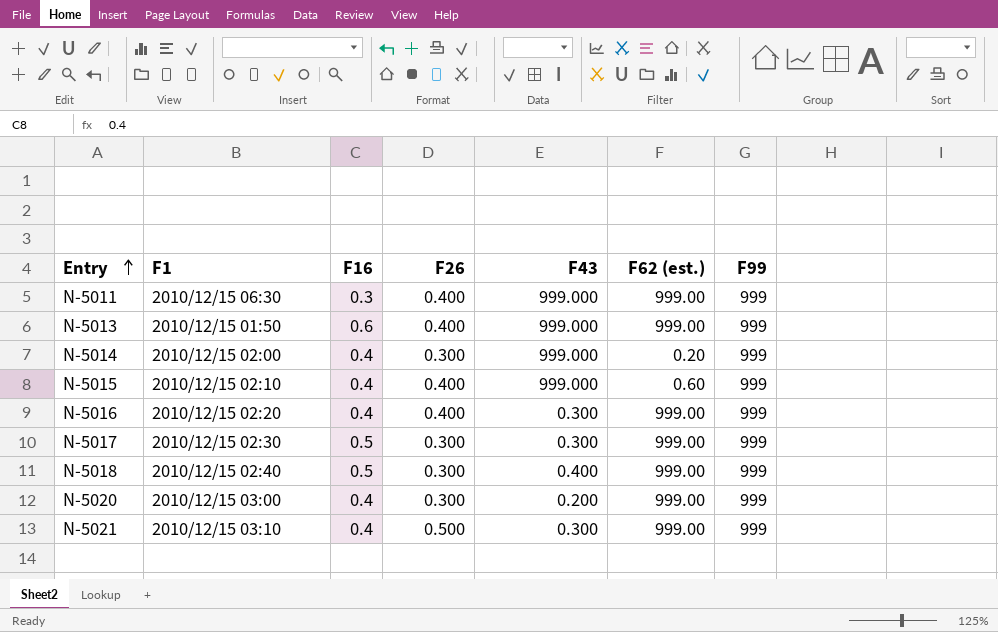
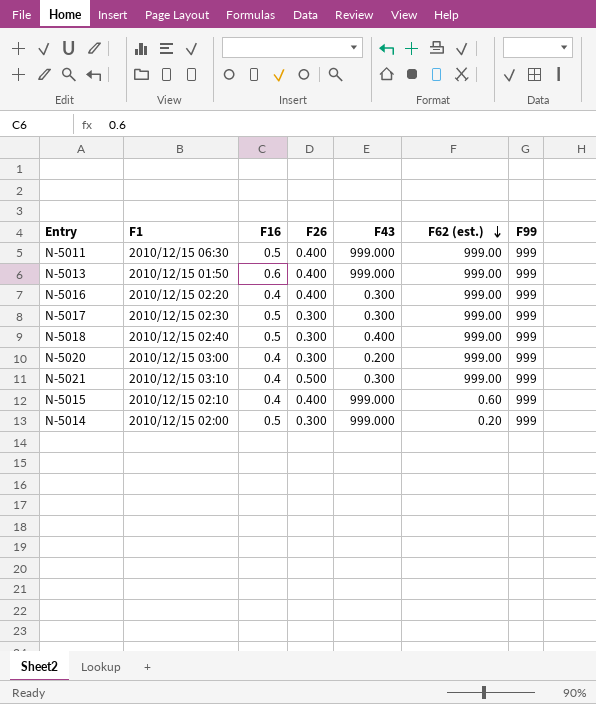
row order: Entry ascending -> F62 (est.) descending
N-5011 | F16: 0.3 -> 0.5
N-5014 | F16: 0.4 -> 0.5

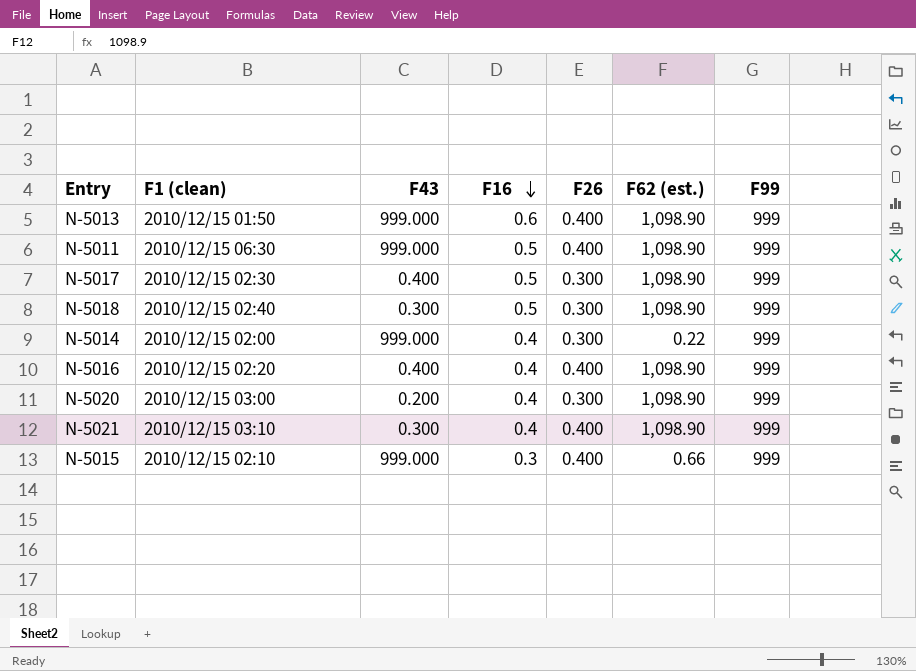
row order: F62 (est.) descending -> F16 descending
column name: F1 -> F1 (clean)
column F43 | position: 5 -> 3
N-5013 | F62 (est.): 999.00 -> 1,098.90
N-5011 | F62 (est.): 999.00 -> 1,098.90
N-5017 | F43: 0.300 -> 0.400
N-5017 | F62 (est.): 999.00 -> 1,098.90
N-5018 | F43: 0.400 -> 0.300
N-5018 | F62 (est.): 999.00 -> 1,098.90
N-5014 | F16: 0.5 -> 0.4
N-5014 | F62 (est.): 0.20 -> 0.22
N-5016 | F43: 0.300 -> 0.400
N-5016 | F62 (est.): 999.00 -> 1,098.90
N-5020 | F62 (est.): 999.00 -> 1,098.90
N-5021 | F26: 0.500 -> 0.400
N-5021 | F62 (est.): 999.00 -> 1,098.90
N-5015 | F16: 0.4 -> 0.3
N-5015 | F62 (est.): 0.60 -> 0.66

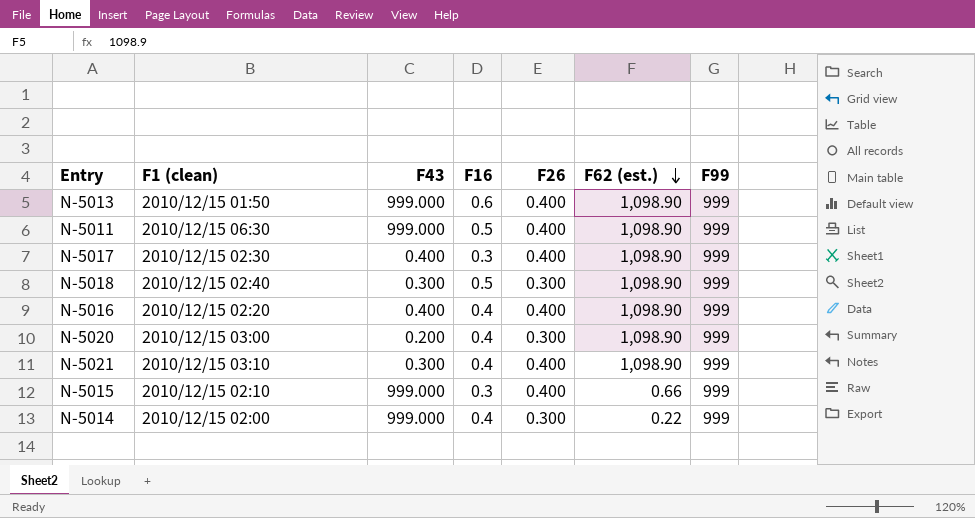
row order: F16 descending -> F62 (est.) descending
N-5017 | F16: 0.5 -> 0.3
N-5017 | F26: 0.300 -> 0.400

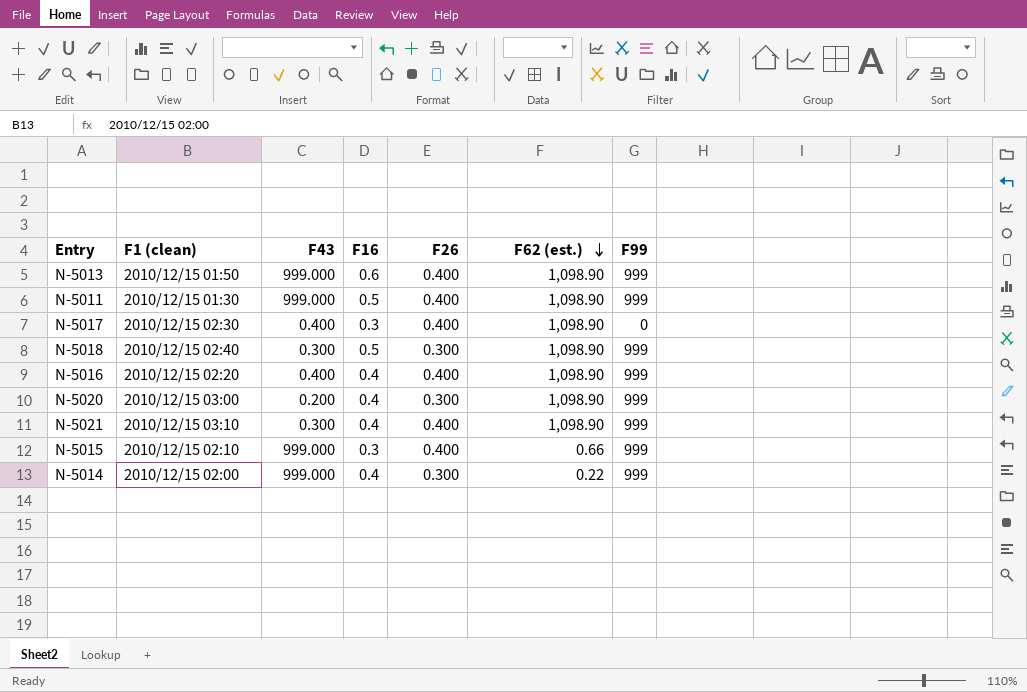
N-5011 | F1 (clean): 2010/12/15 06:30 -> 2010/12/15 01:30
N-5017 | F99: 999 -> 0

